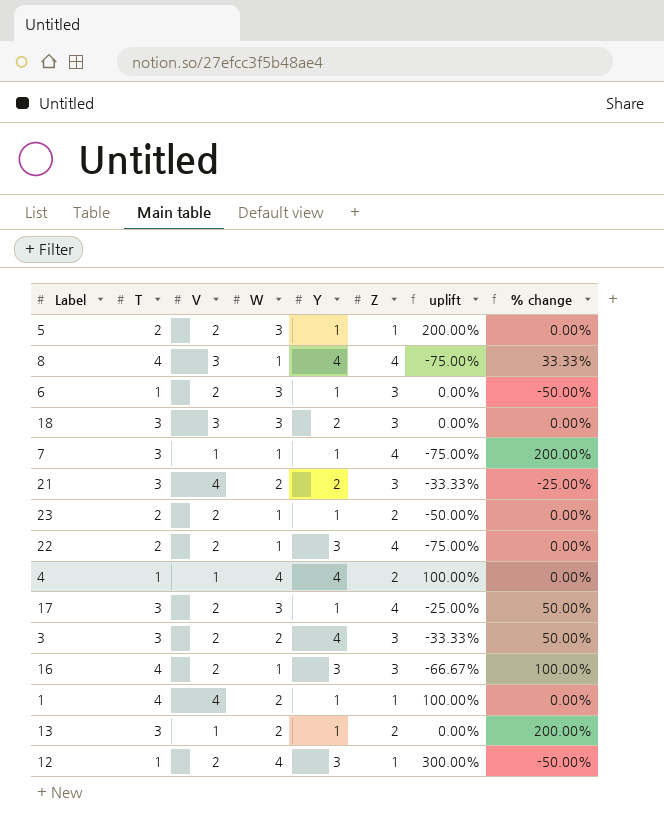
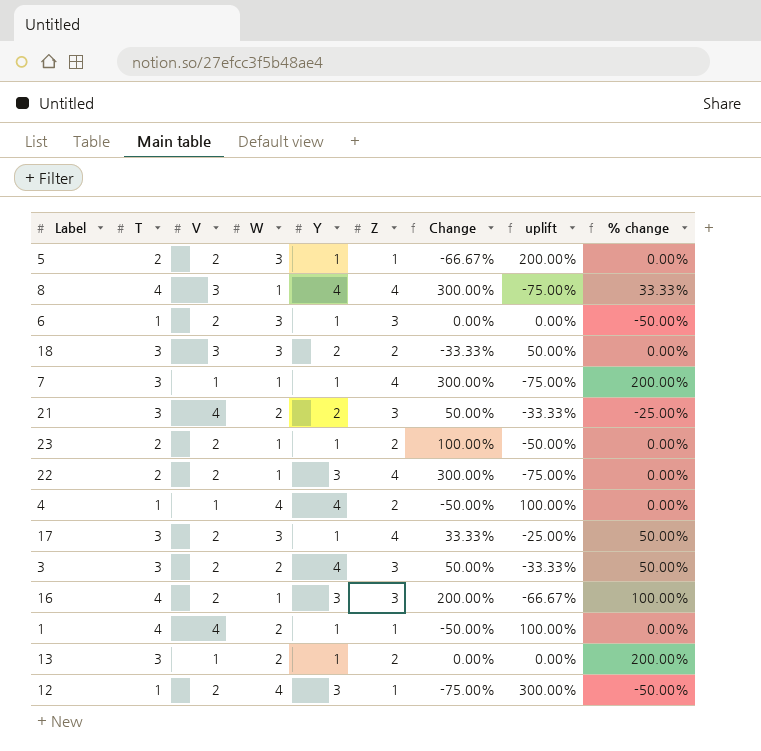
column Change | formula: none -> ([Z] - [W]) / [W]
18 | Z: 3 -> 2
18 | uplift: 0.00% -> 50.00%

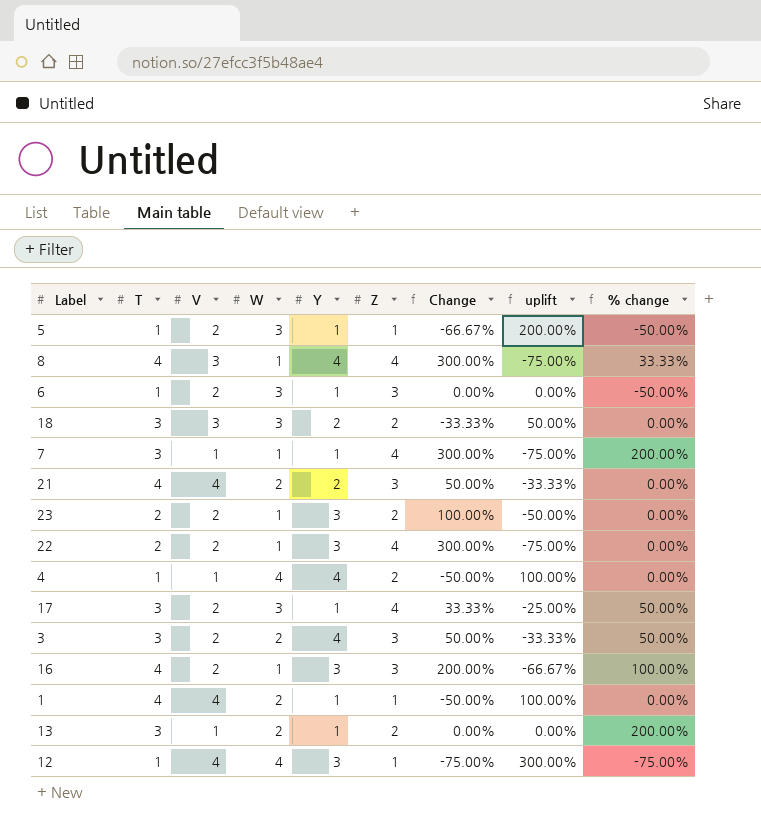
5 | T: 2 -> 1
5 | % change: 0.00% -> -50.00%
21 | T: 3 -> 4
21 | % change: -25.00% -> 0.00%
23 | Y: 1 -> 3
12 | V: 2 -> 4
12 | % change: -50.00% -> -75.00%

